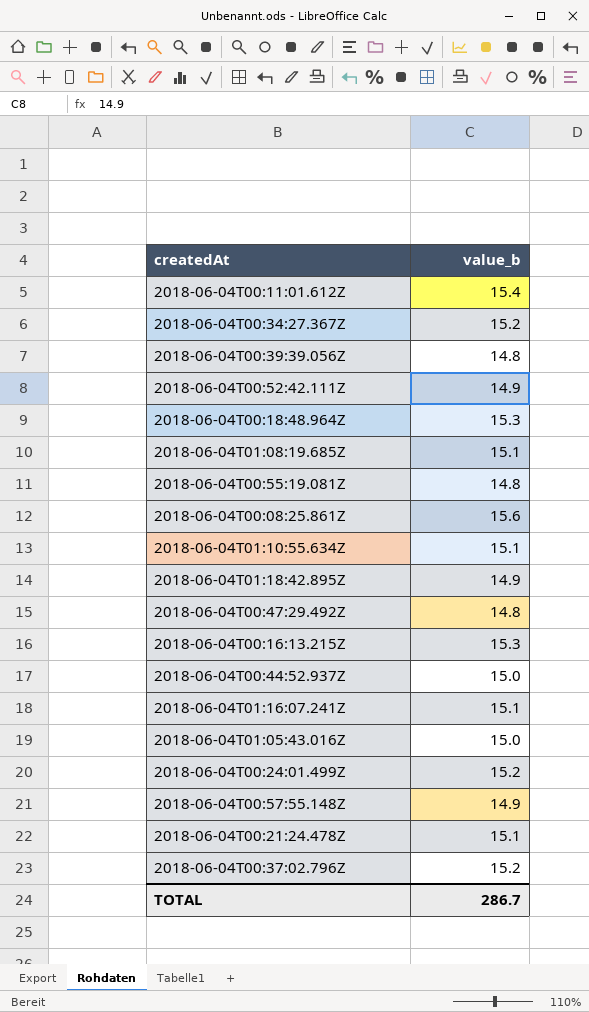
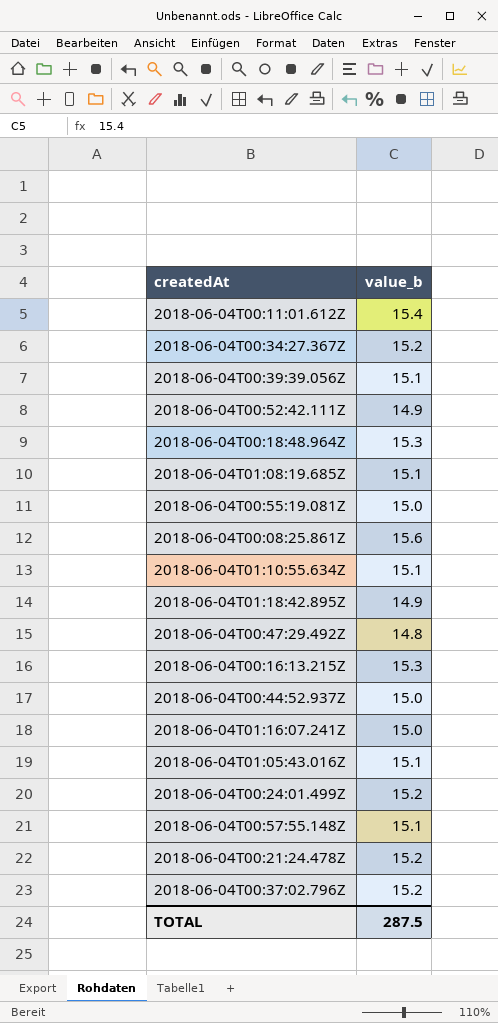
2018-06-04T00:39:39.056Z | value_b: 14.8 -> 15.1
2018-06-04T00:55:19.081Z | value_b: 14.8 -> 15.0
2018-06-04T01:16:07.241Z | value_b: 15.1 -> 15.0
2018-06-04T01:05:43.016Z | value_b: 15.0 -> 15.1
2018-06-04T00:57:55.148Z | value_b: 14.9 -> 15.1
2018-06-04T00:21:24.478Z | value_b: 15.1 -> 15.2
TOTAL | value_b: 286.7 -> 287.5

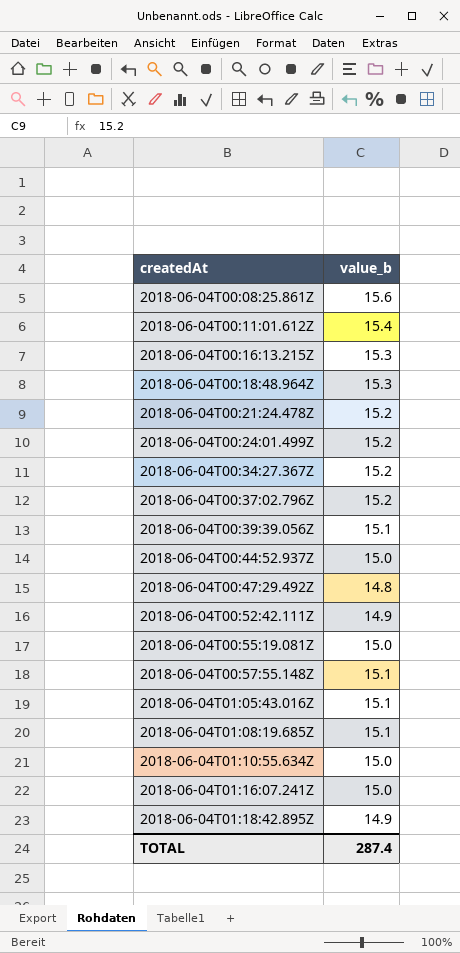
row order: none -> createdAt ascending
2018-06-04T01:10:55.634Z | value_b: 15.1 -> 15.0
TOTAL | value_b: 287.5 -> 287.4

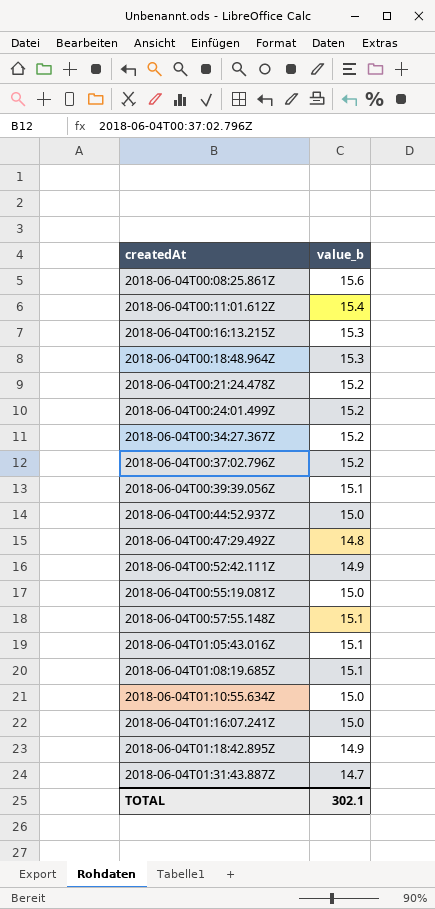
row 2018-06-04T01:31:43.887Z: none -> 14.7
TOTAL | value_b: 287.4 -> 302.1

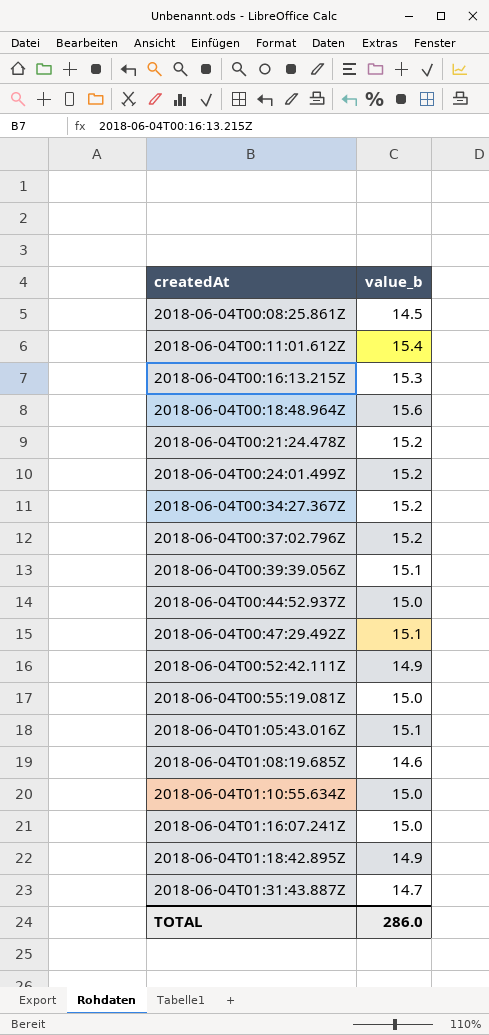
row 2018-06-04T00:57:55.148Z: 15.1 -> none
2018-06-04T00:08:25.861Z | value_b: 15.6 -> 14.5
2018-06-04T00:18:48.964Z | value_b: 15.3 -> 15.6
2018-06-04T00:47:29.492Z | value_b: 14.8 -> 15.1
2018-06-04T01:08:19.685Z | value_b: 15.1 -> 14.6
TOTAL | value_b: 302.1 -> 286.0

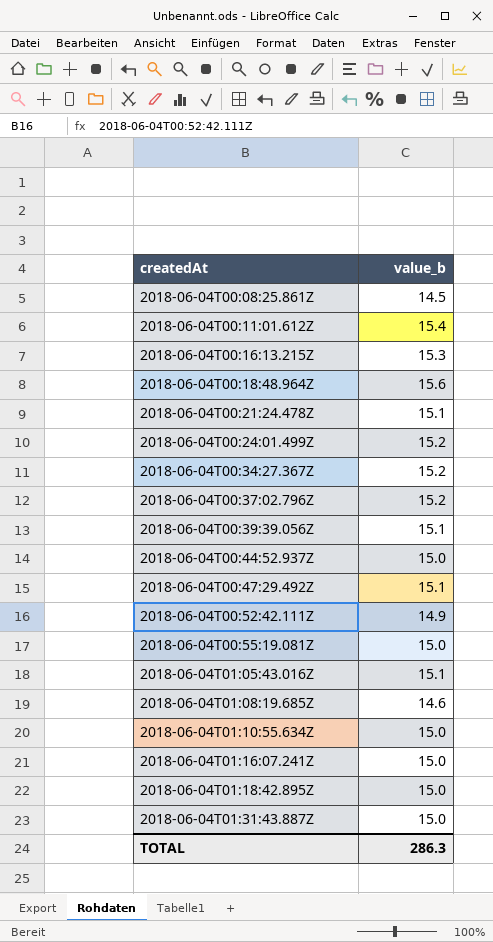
2018-06-04T00:21:24.478Z | value_b: 15.2 -> 15.1
2018-06-04T01:18:42.895Z | value_b: 14.9 -> 15.0
2018-06-04T01:31:43.887Z | value_b: 14.7 -> 15.0
TOTAL | value_b: 286.0 -> 286.3

